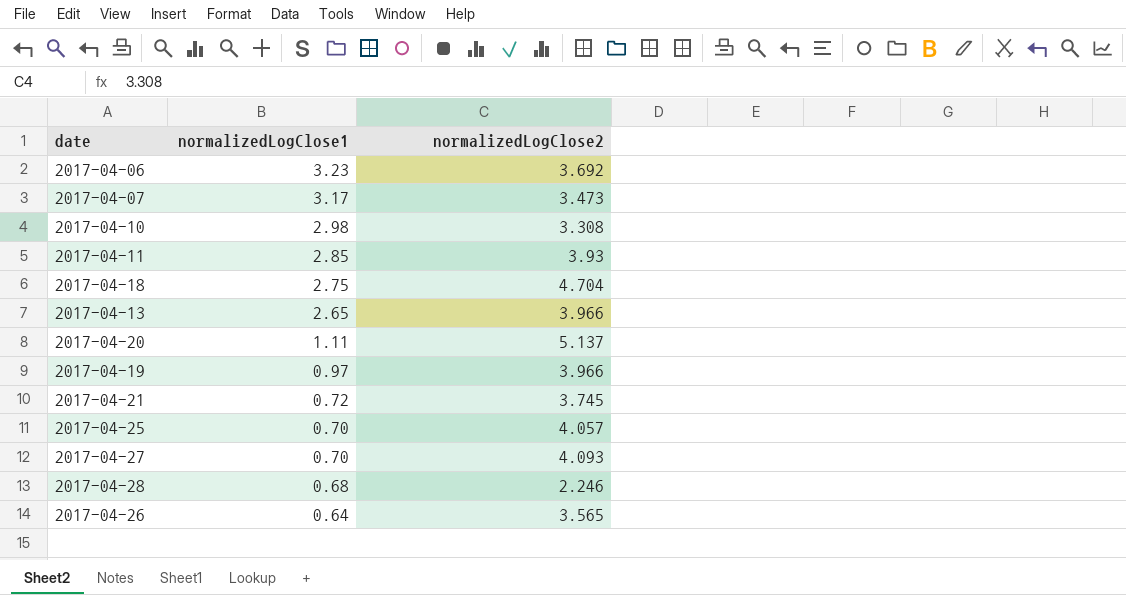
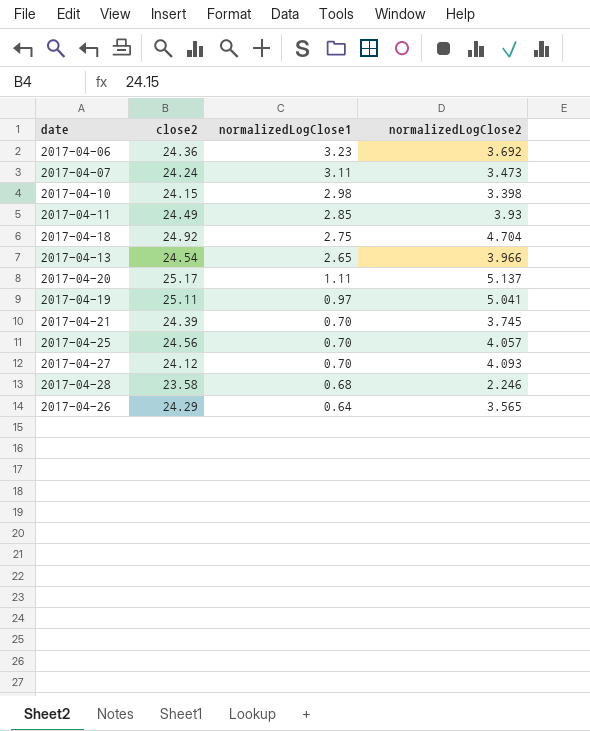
column close2 | position: none -> 2
2017-04-07 | normalizedLogClose1: 3.17 -> 3.11
2017-04-10 | normalizedLogClose2: 3.308 -> 3.398
2017-04-19 | normalizedLogClose2: 3.966 -> 5.041
2017-04-21 | normalizedLogClose1: 0.72 -> 0.70

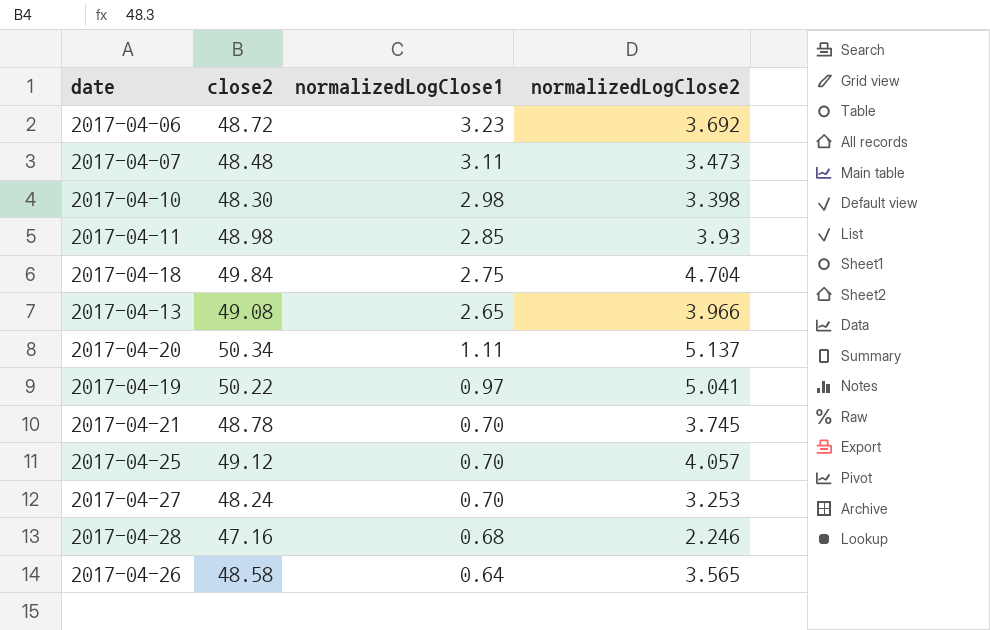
2017-04-06 | close2: 24.36 -> 48.72
2017-04-07 | close2: 24.24 -> 48.48
2017-04-10 | close2: 24.15 -> 48.30
2017-04-11 | close2: 24.49 -> 48.98
2017-04-18 | close2: 24.92 -> 49.84
2017-04-13 | close2: 24.54 -> 49.08
2017-04-20 | close2: 25.17 -> 50.34
2017-04-19 | close2: 25.11 -> 50.22
2017-04-21 | close2: 24.39 -> 48.78
2017-04-25 | close2: 24.56 -> 49.12
2017-04-27 | close2: 24.12 -> 48.24
2017-04-27 | normalizedLogClose2: 4.093 -> 3.253
2017-04-28 | close2: 23.58 -> 47.16
2017-04-26 | close2: 24.29 -> 48.58

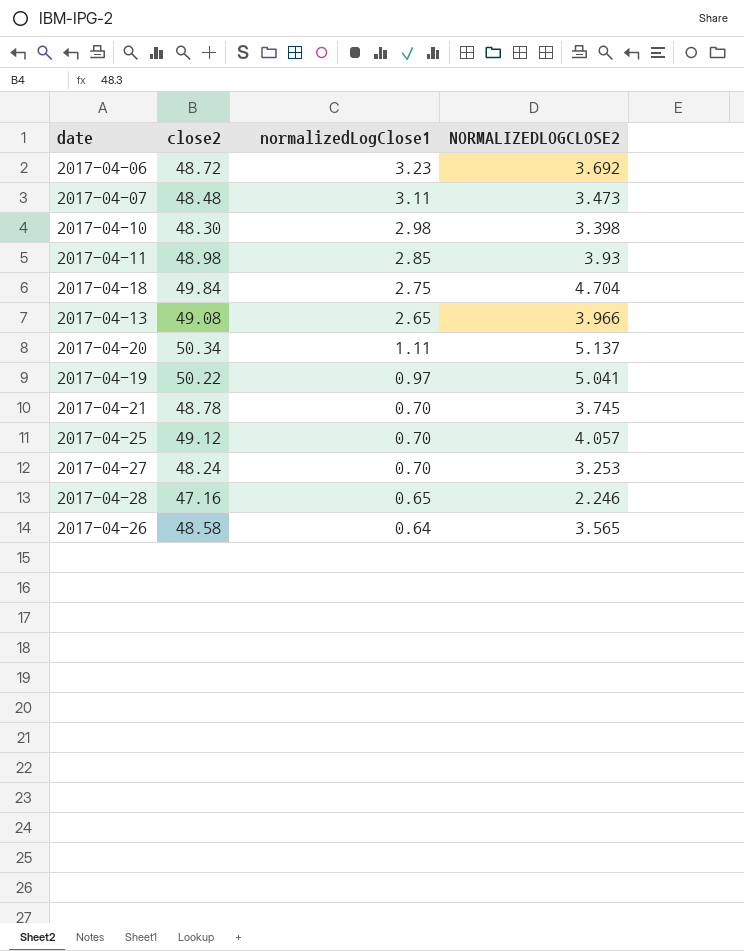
column name: normalizedLogClose2 -> NORMALIZEDLOGCLOSE2
2017-04-28 | normalizedLogClose1: 0.68 -> 0.65

